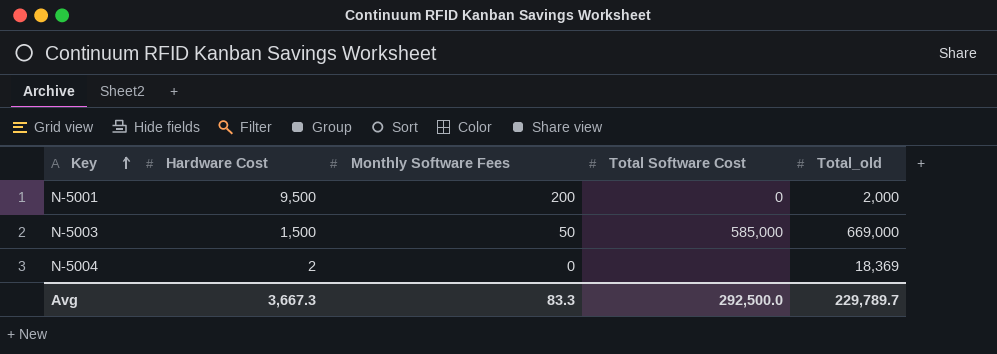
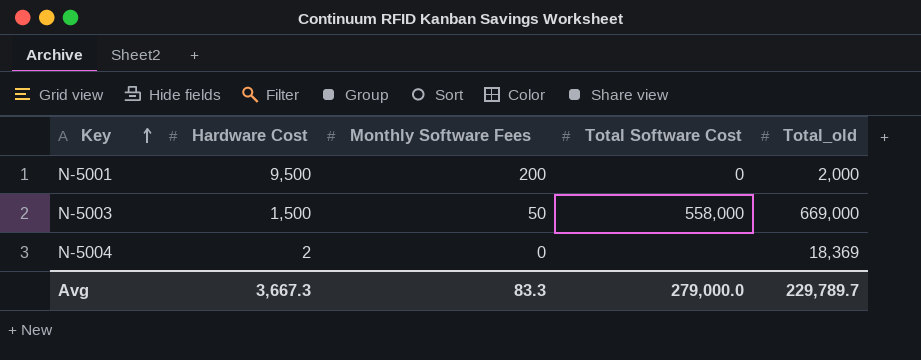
N-5003 | Total Software Cost: 585,000 -> 558,000
Avg | Total Software Cost: 292,500.0 -> 279,000.0

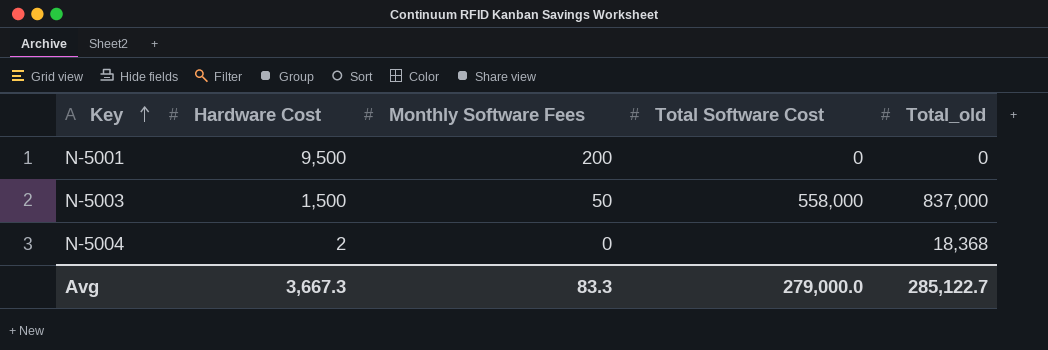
N-5001 | Total_old: 2,000 -> 0
N-5003 | Total_old: 669,000 -> 837,000
N-5004 | Total_old: 18,369 -> 18,368
Avg | Total_old: 229,789.7 -> 285,122.7

